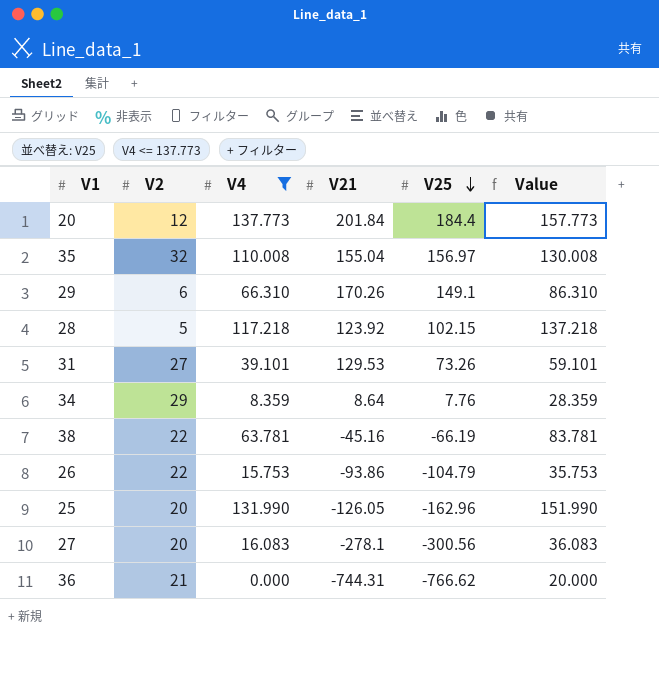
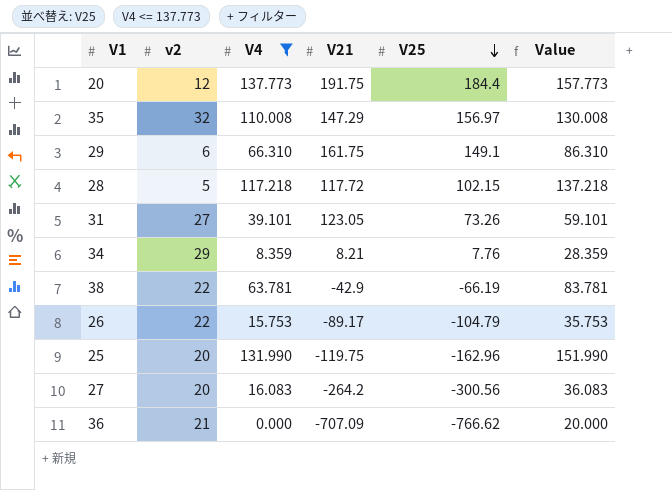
column name: V2 -> v2
20 | V21: 201.84 -> 191.75
35 | V21: 155.04 -> 147.29
29 | V21: 170.26 -> 161.75
28 | V21: 123.92 -> 117.72
31 | V21: 129.53 -> 123.05
34 | V21: 8.64 -> 8.21
38 | V21: -45.16 -> -42.9
26 | V21: -93.86 -> -89.17
25 | V21: -126.05 -> -119.75
27 | V21: -278.1 -> -264.2
36 | V21: -744.31 -> -707.09

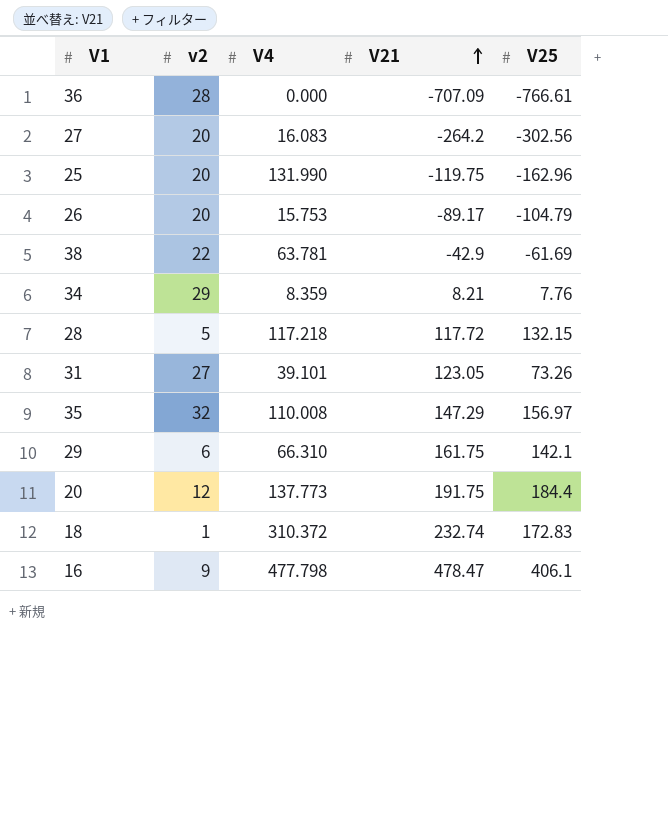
filter: V4 <= 137.773 -> none
row order: V25 descending -> V21 ascending
column Value | formula: [V4] + 20 -> none
36 | v2: 21 -> 28
36 | V25: -766.62 -> -766.61
27 | V25: -300.56 -> -302.56
26 | v2: 22 -> 20
38 | V25: -66.19 -> -61.69
28 | V25: 102.15 -> 132.15
29 | V25: 149.1 -> 142.1

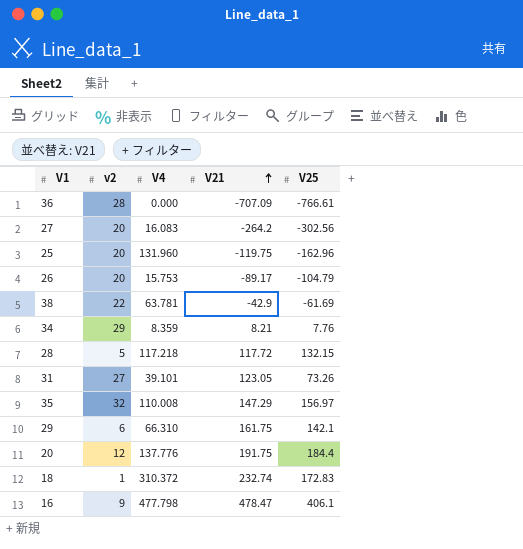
25 | V4: 131.990 -> 131.960
20 | V4: 137.773 -> 137.776

